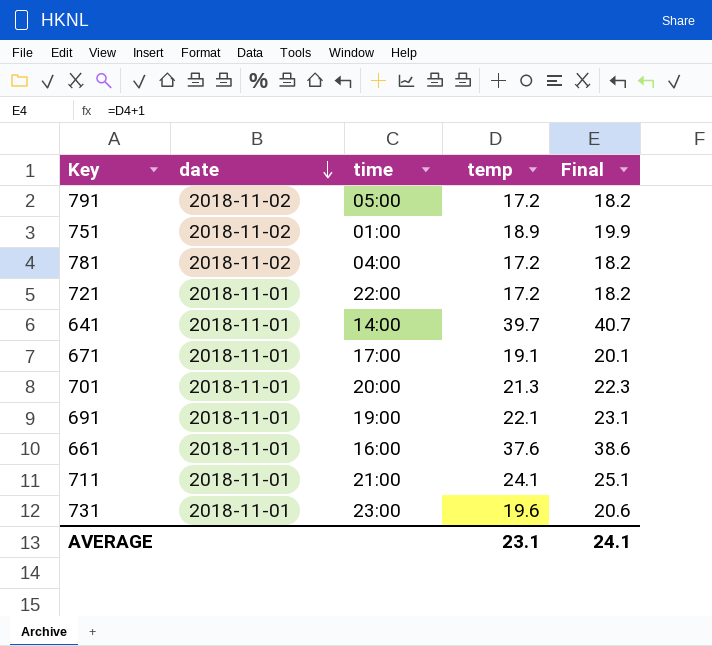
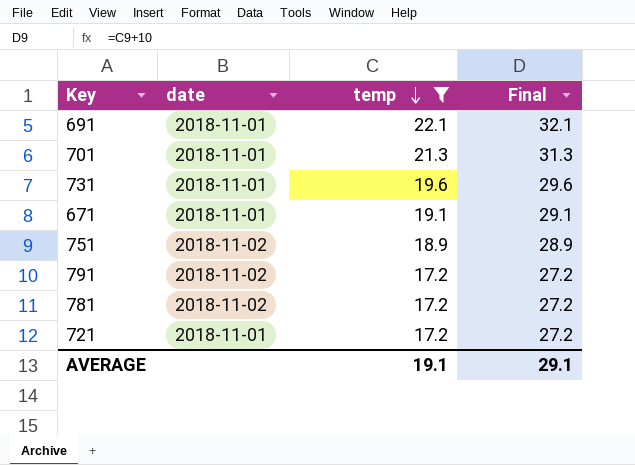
filter: none -> temp <= 22.1
row order: date descending -> temp descending
column time | position: 3 -> none
column Final | formula: [temp] + 1 -> [temp] + 10
AVERAGE | temp: 23.1 -> 19.1
AVERAGE | Final: 24.1 -> 29.1

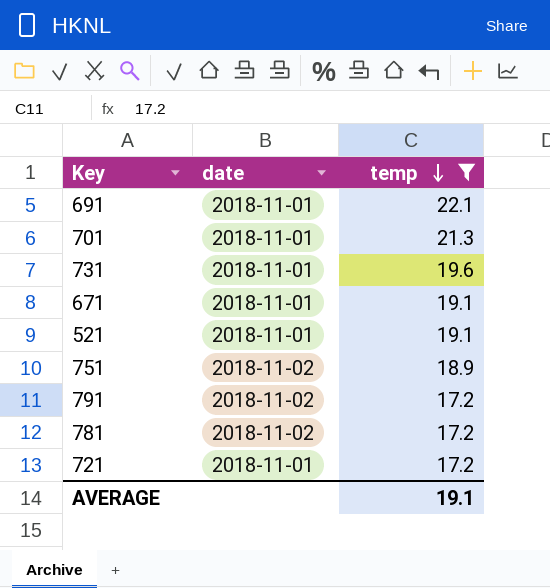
column Final | formula: [temp] + 10 -> none
row 521: none -> 2018-11-01 | 19.1

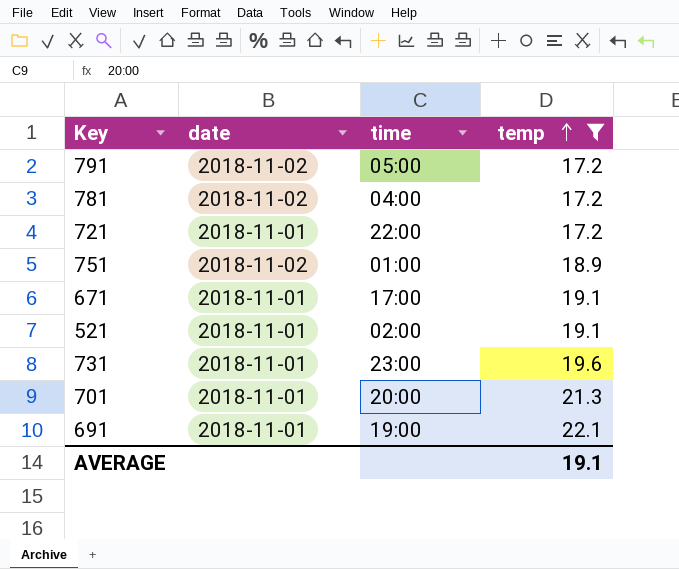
row order: temp descending -> temp ascending
column time | position: none -> 3

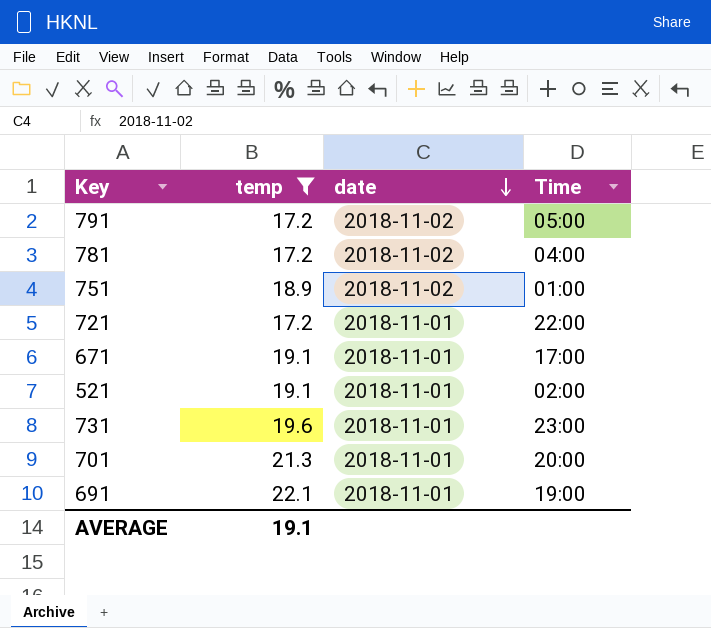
row order: temp ascending -> date descending
column temp | position: 4 -> 2
column name: time -> Time

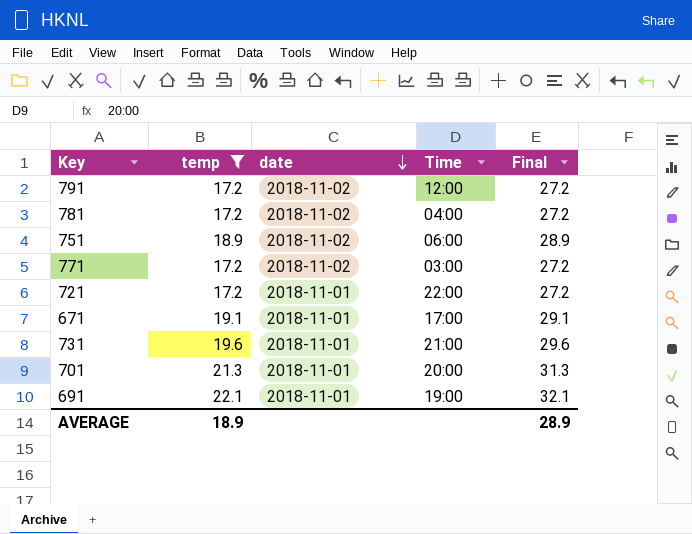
column Final | formula: none -> [temp] + 10
row 521: 19.1 | 2018-11-01 | 02:00 -> none
791 | Time: 05:00 -> 12:00
751 | Time: 01:00 -> 06:00
row 771: none -> 17.2 | 2018-11-02 | 03:00 | 27.2
731 | Time: 23:00 -> 21:00
AVERAGE | temp: 19.1 -> 18.9

